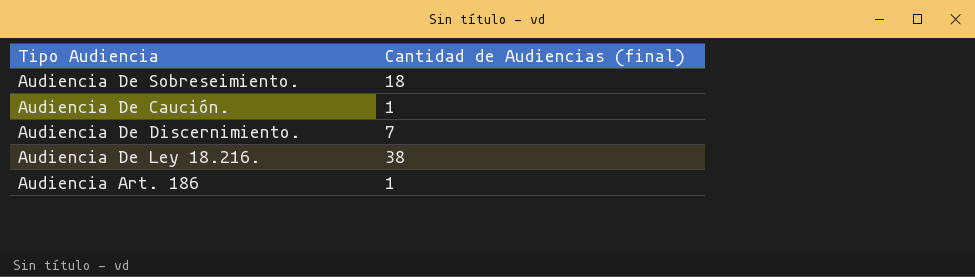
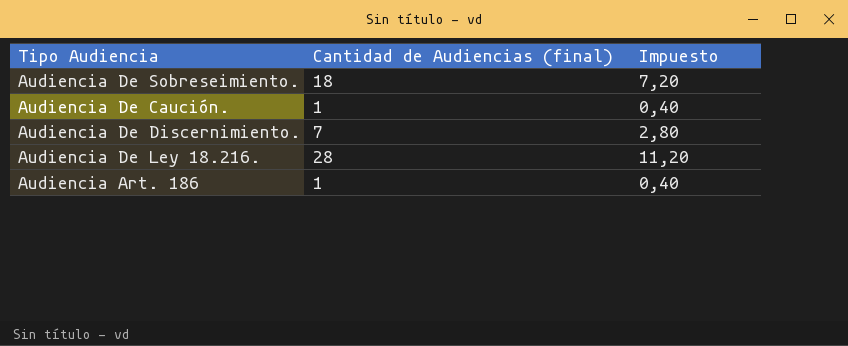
column Impuesto | formula: none -> [Cantidad de Audiencias (final)] * 0,4
Audiencia De Ley 18.216. | Cantidad de Audiencias (final): 38 -> 28

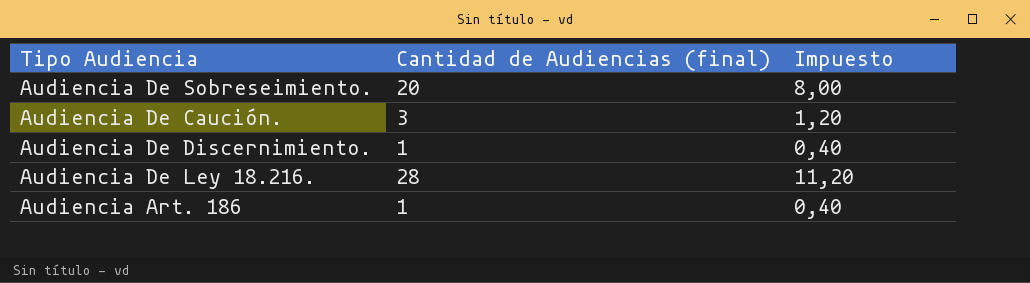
Audiencia De Sobreseimiento. | Cantidad de Audiencias (final): 18 -> 20
Audiencia De Sobreseimiento. | Impuesto: 7,20 -> 8,00
Audiencia De Caución. | Cantidad de Audiencias (final): 1 -> 3
Audiencia De Caución. | Impuesto: 0,40 -> 1,20
Audiencia De Discernimiento. | Cantidad de Audiencias (final): 7 -> 1
Audiencia De Discernimiento. | Impuesto: 2,80 -> 0,40

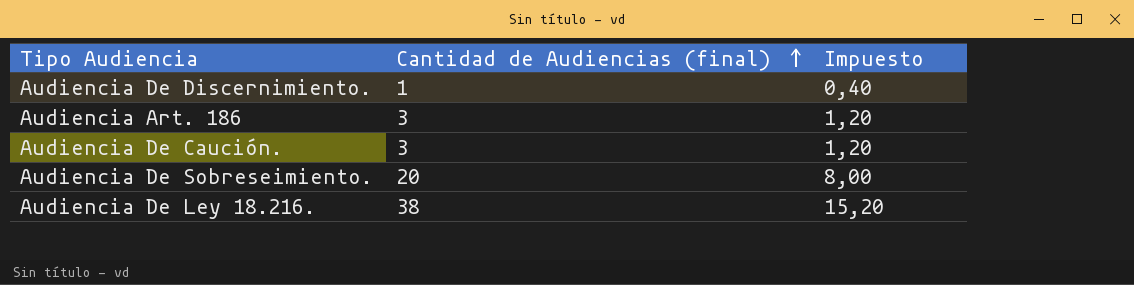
row order: none -> Cantidad de Audiencias (final) ascending
Audiencia Art. 186 | Cantidad de Audiencias (final): 1 -> 3
Audiencia Art. 186 | Impuesto: 0,40 -> 1,20
Audiencia De Ley 18.216. | Cantidad de Audiencias (final): 28 -> 38
Audiencia De Ley 18.216. | Impuesto: 11,20 -> 15,20

